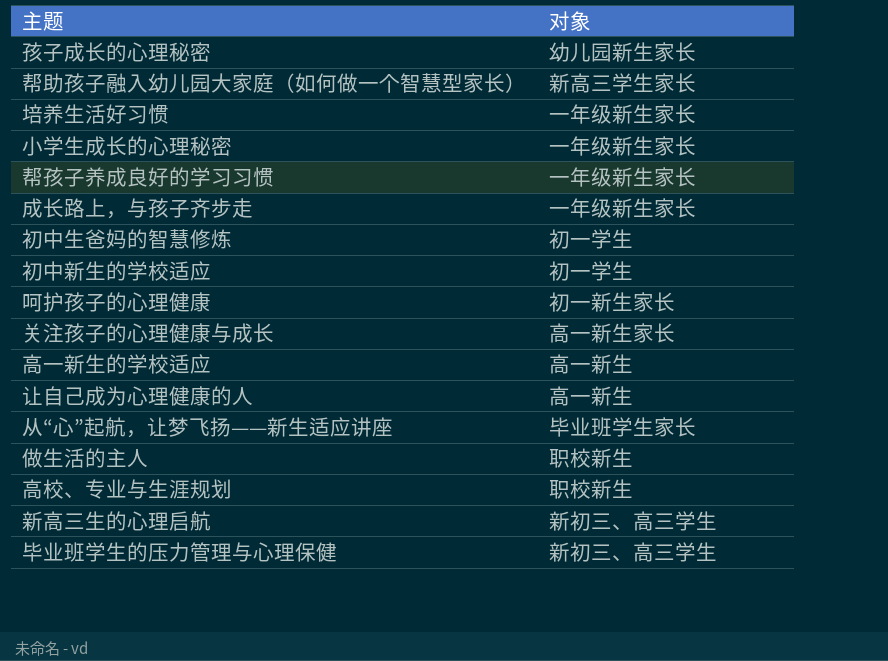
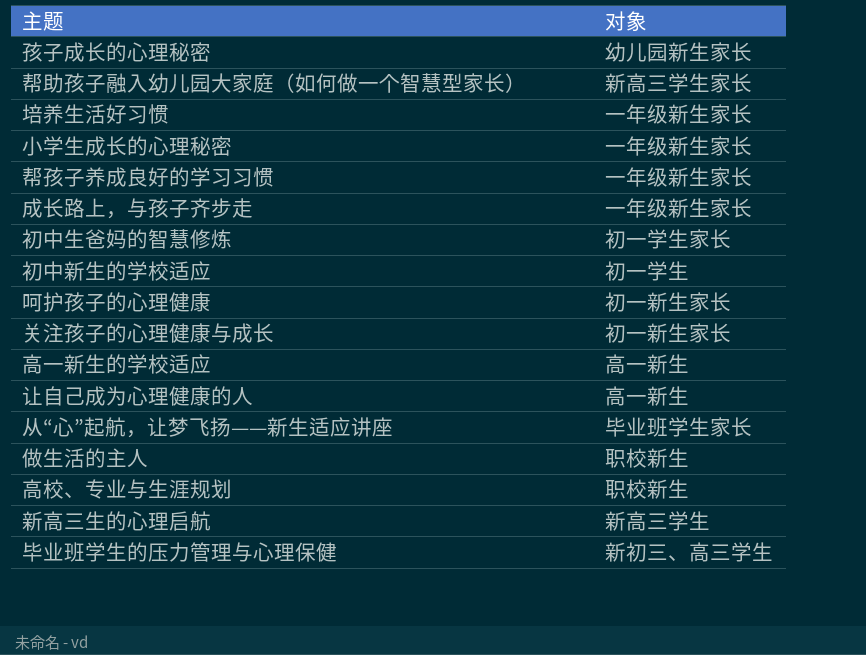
初中生爸妈的智慧修炼 | 对象: 初一学生 -> 初一学生家长
关注孩子的心理健康与成长 | 对象: 高一新生家长 -> 初一新生家长
新高三生的心理启航 | 对象: 新初三、高三学生 -> 新高三学生

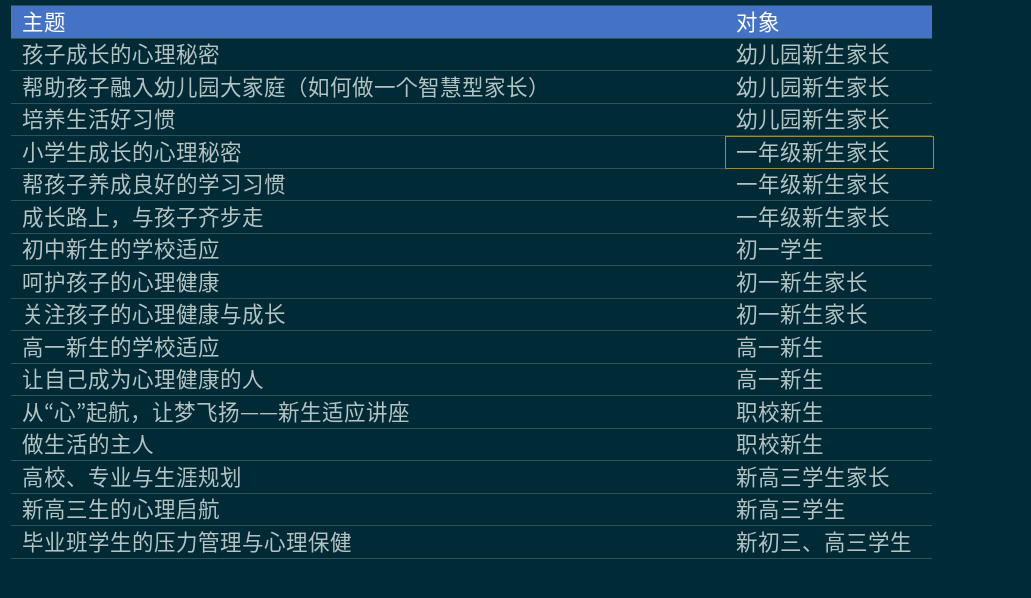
row 初中生爸妈的智慧修炼: 初一学生家长 -> none
帮助孩子融入幼儿园大家庭（如何做一个智慧型家长） | 对象: 新高三学生家长 -> 幼儿园新生家长
培养生活好习惯 | 对象: 一年级新生家长 -> 幼儿园新生家长
从“心”起航，让梦飞扬——新生适应讲座 | 对象: 毕业班学生家长 -> 职校新生
高校、专业与生涯规划 | 对象: 职校新生 -> 新高三学生家长

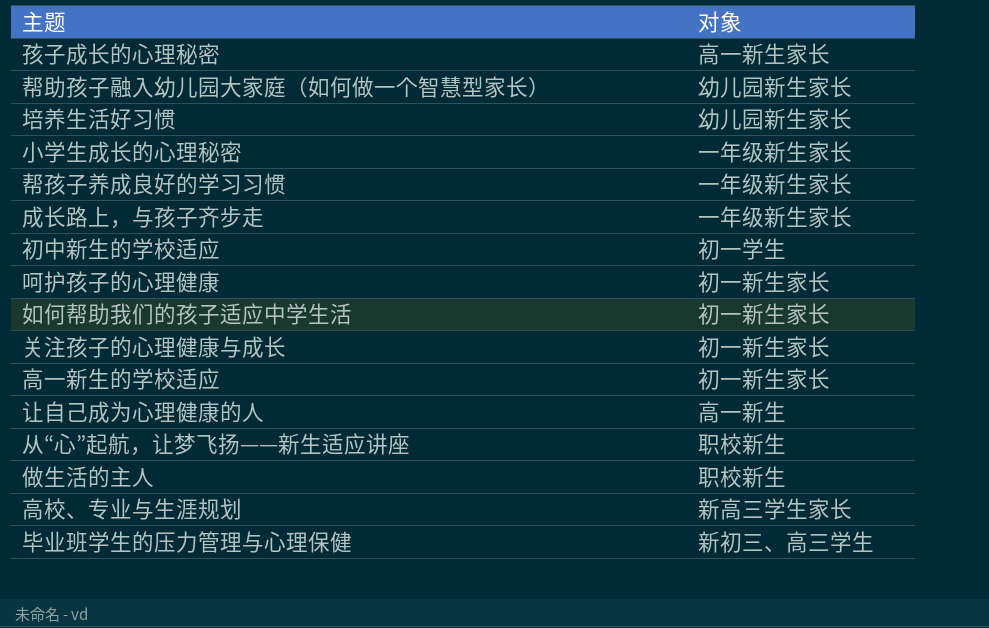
row 新高三生的心理启航: 新高三学生 -> none
孩子成长的心理秘密 | 对象: 幼儿园新生家长 -> 高一新生家长
row 如何帮助我们的孩子适应中学生活: none -> 初一新生家长
高一新生的学校适应 | 对象: 高一新生 -> 初一新生家长

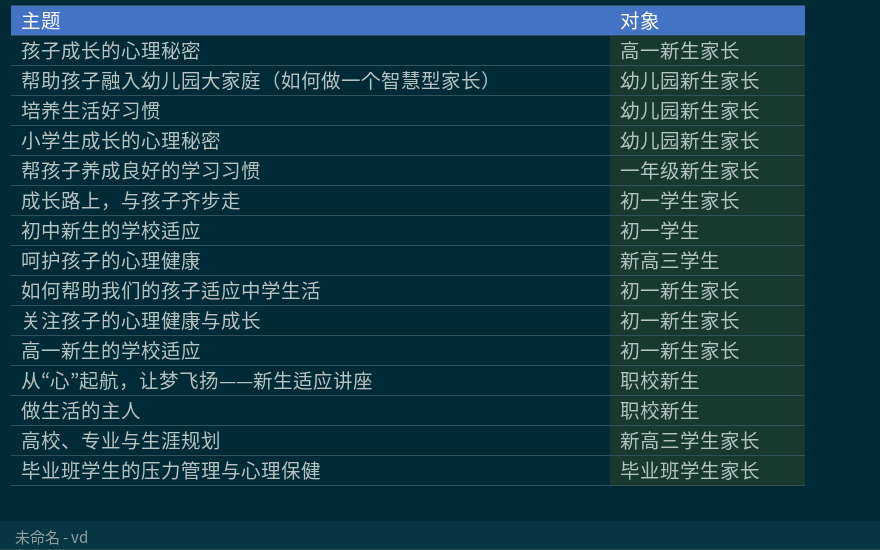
row 让自己成为心理健康的人: 高一新生 -> none
小学生成长的心理秘密 | 对象: 一年级新生家长 -> 幼儿园新生家长
成长路上，与孩子齐步走 | 对象: 一年级新生家长 -> 初一学生家长
呵护孩子的心理健康 | 对象: 初一新生家长 -> 新高三学生
毕业班学生的压力管理与心理保健 | 对象: 新初三、高三学生 -> 毕业班学生家长

